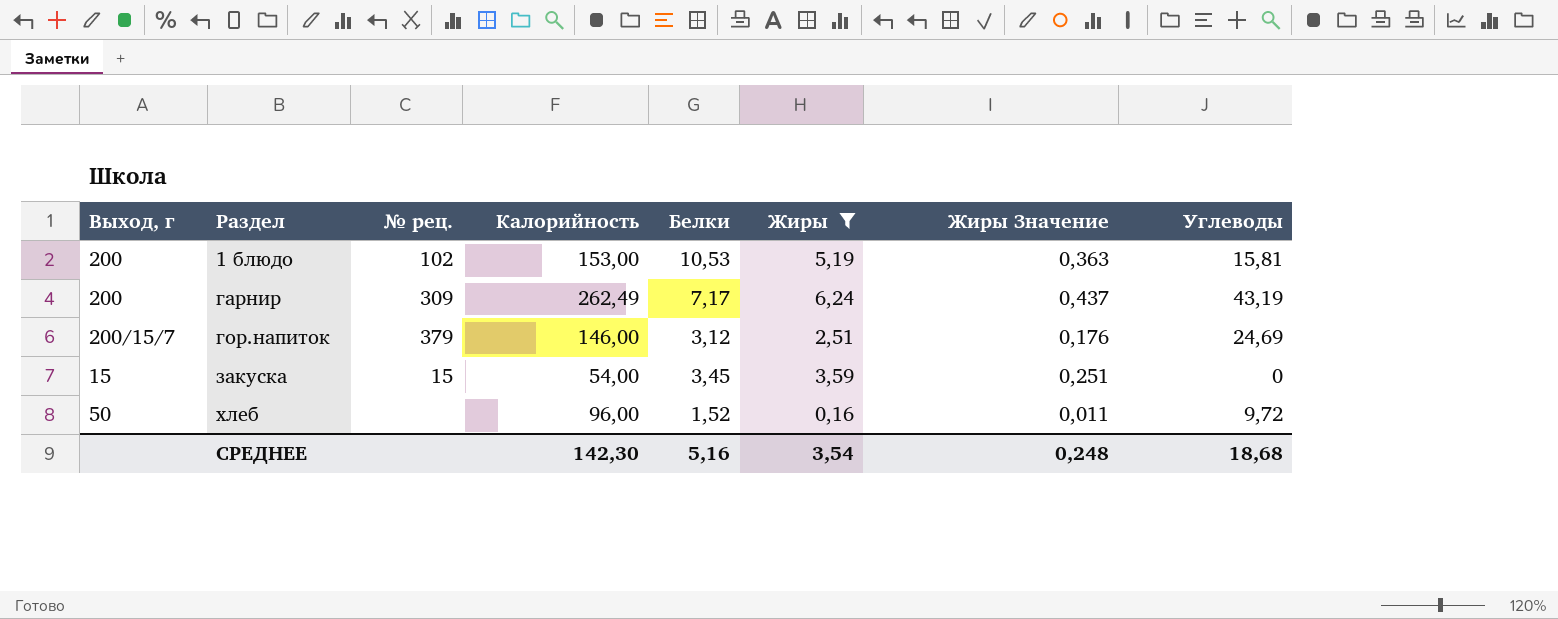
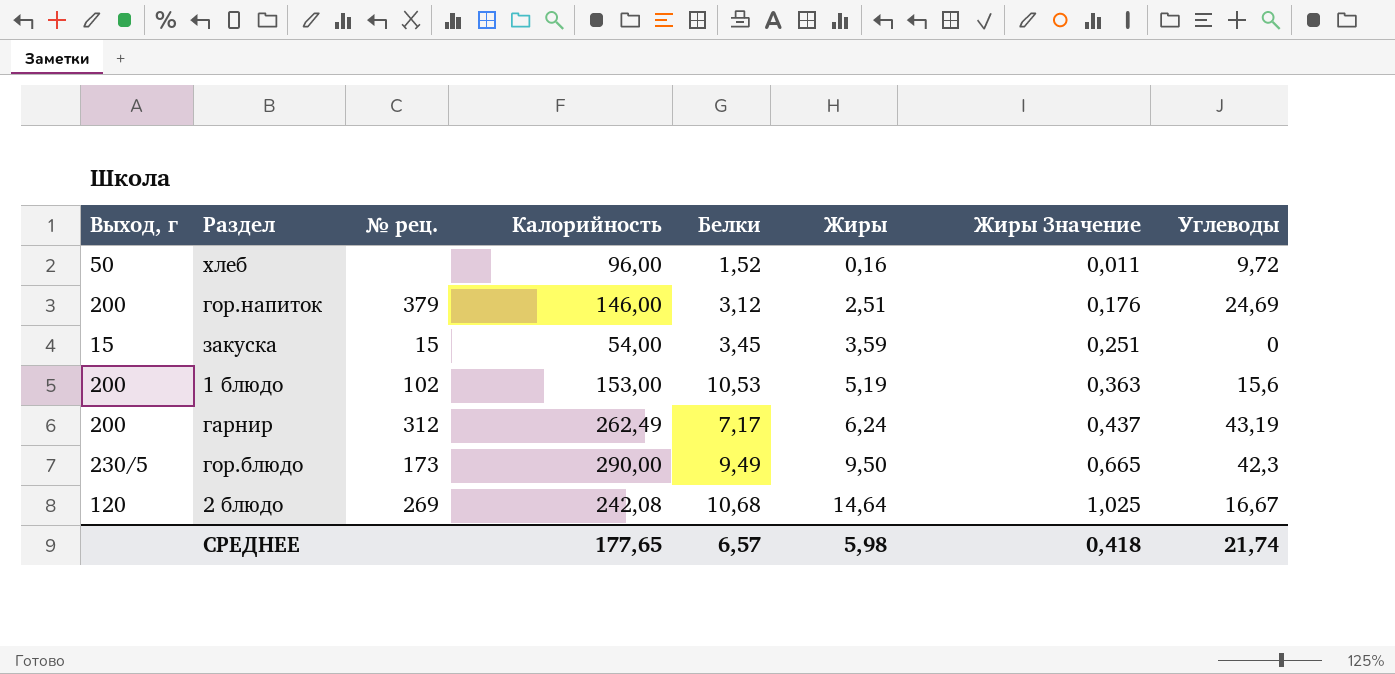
filter: Жиры <= 6,24 -> none
row order: Раздел ascending -> Жиры ascending
гор.напиток | Выход, г: 200/15/7 -> 200
1 блюдо | Углеводы: 15,81 -> 15,6
гарнир | № рец.: 309 -> 312
СРЕДНЕЕ | Калорийность: 142,30 -> 177,65
СРЕДНЕЕ | Белки: 5,16 -> 6,57
СРЕДНЕЕ | Жиры: 3,54 -> 5,98
СРЕДНЕЕ | Жиры Значение: 0,248 -> 0,418
СРЕДНЕЕ | Углеводы: 18,68 -> 21,74

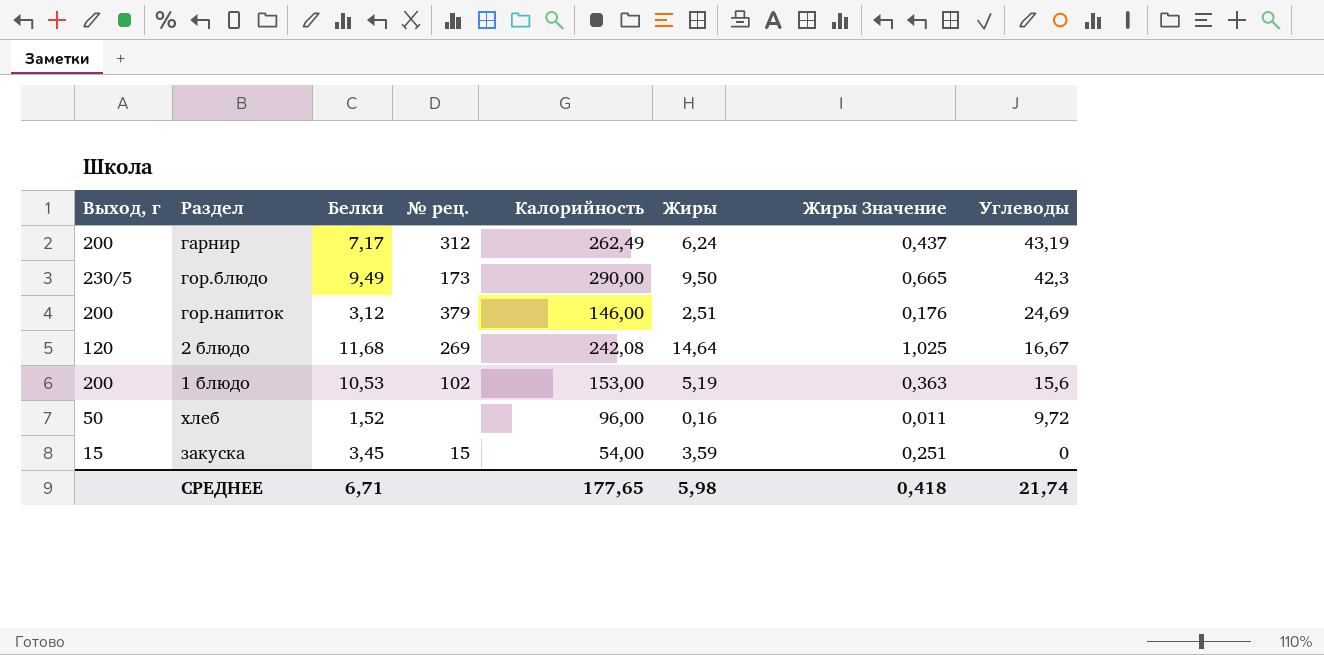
row order: Жиры ascending -> Углеводы descending
column Белки | position: 5 -> 3
2 блюдо | Белки: 10,68 -> 11,68
СРЕДНЕЕ | Белки: 6,57 -> 6,71

